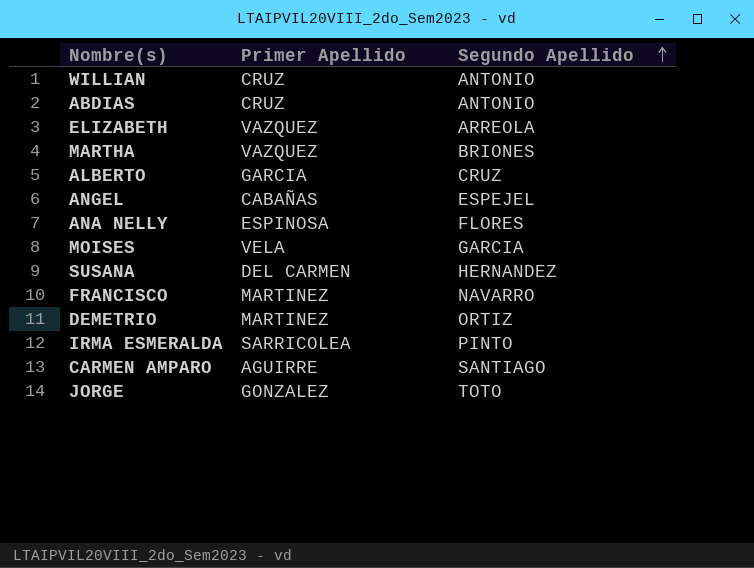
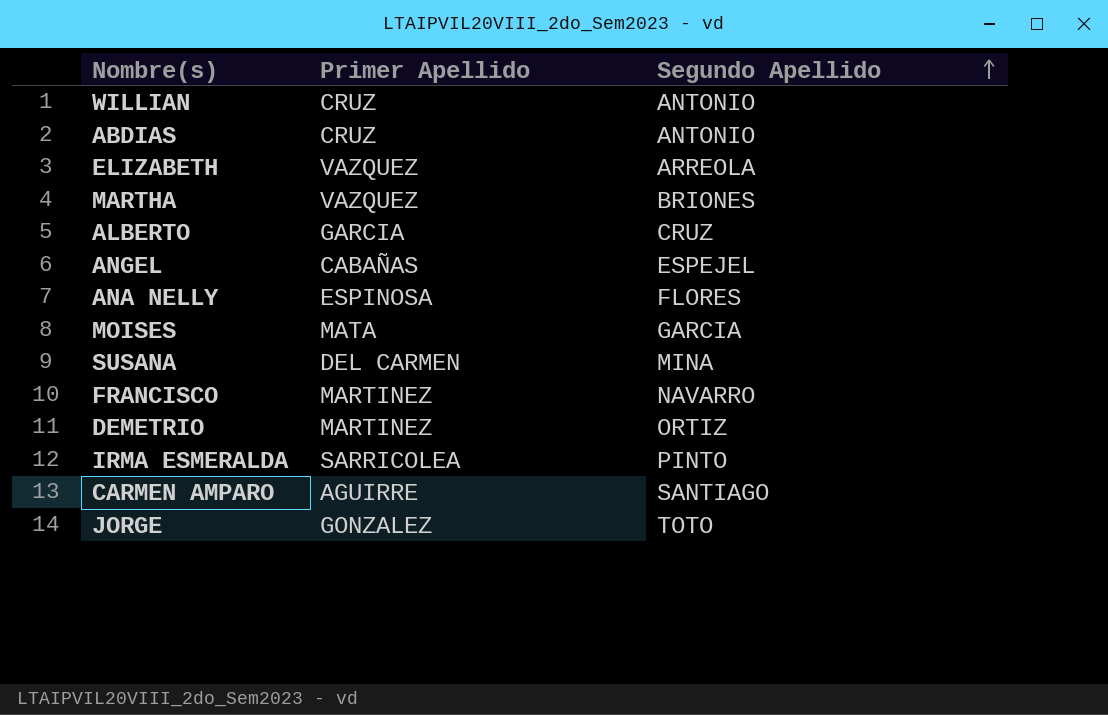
MOISES | Primer Apellido: VELA -> MATA
SUSANA | Segundo Apellido: HERNANDEZ -> MINA

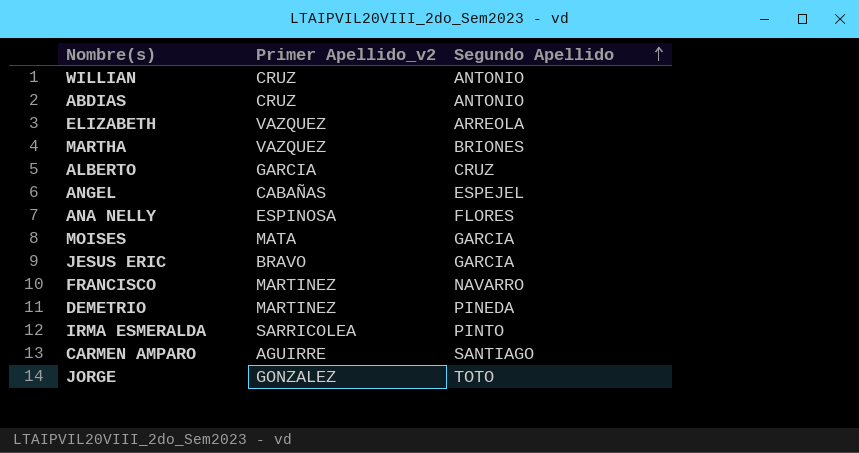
column name: Primer Apellido -> Primer Apellido_v2
row SUSANA: DEL CARMEN | MINA -> none
row JESUS ERIC: none -> BRAVO | GARCIA
DEMETRIO | Segundo Apellido: ORTIZ -> PINEDA

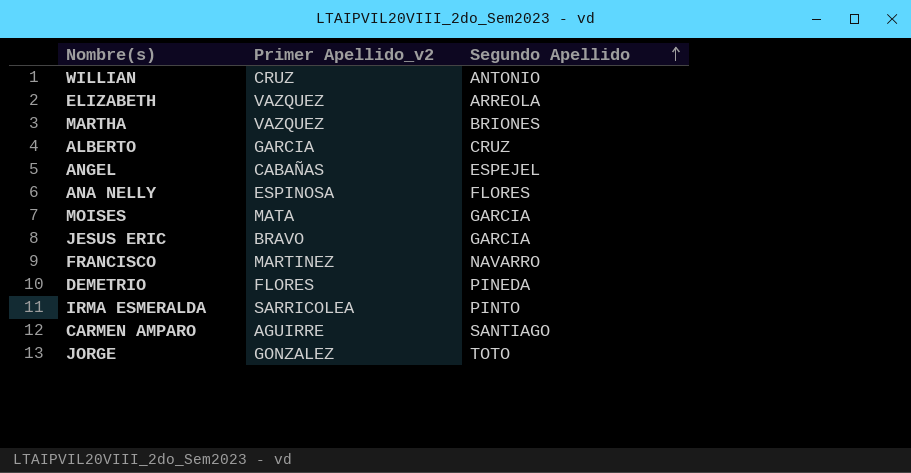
row ABDIAS: CRUZ | ANTONIO -> none
DEMETRIO | Primer Apellido_v2: MARTINEZ -> FLORES

